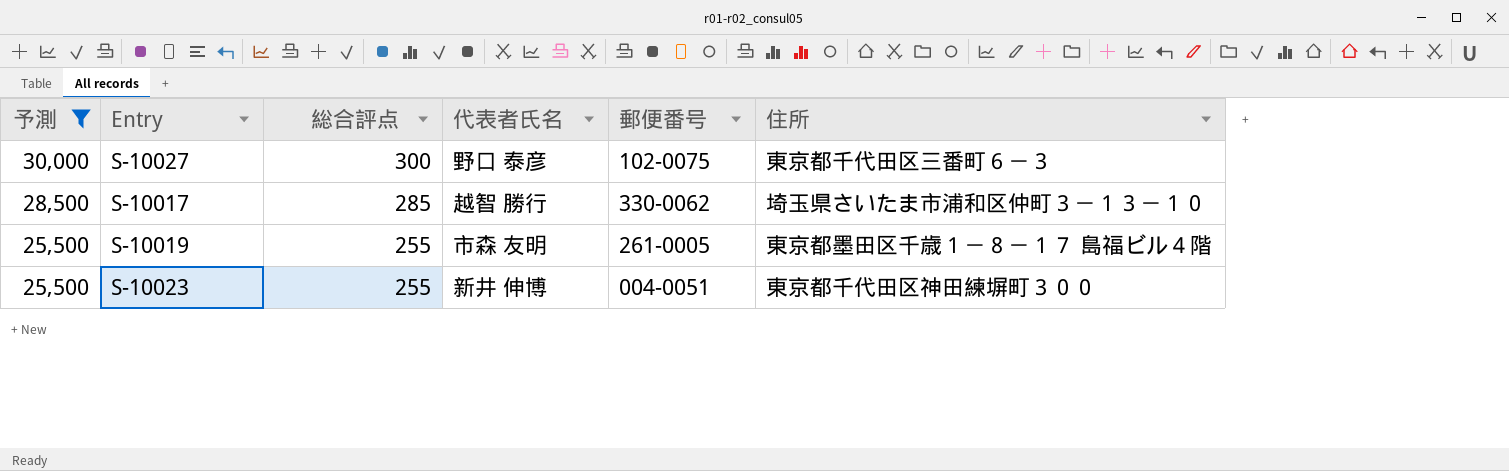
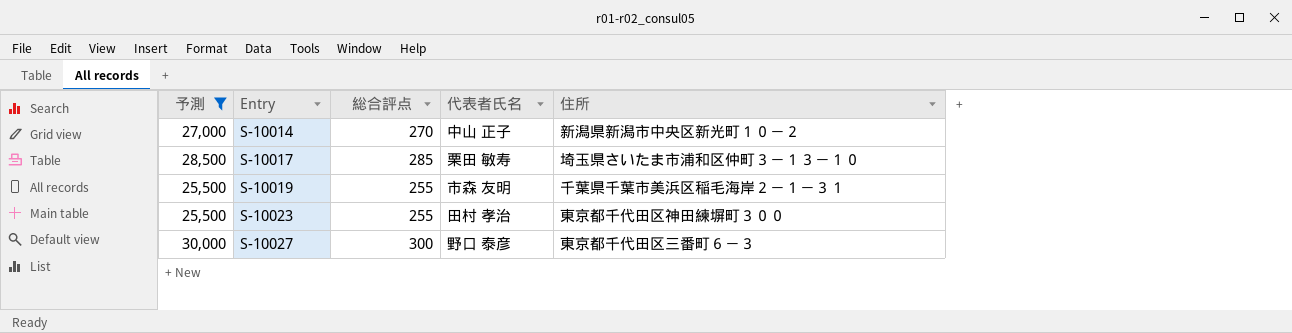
row order: 予測 descending -> Entry ascending
column 郵便番号 | position: 5 -> none
row S-10014: none -> 27,000 | 270 | 中山 正子 | 新潟県新潟市中央区新光町１０－２
S-10017 | 代表者氏名: 越智 勝行 -> 栗田 敏寿
S-10019 | 住所: 東京都墨田区千歳１－８－１７ 島福ビル４階 -> 千葉県千葉市美浜区稲毛海岸２－１－３１
S-10023 | 代表者氏名: 新井 伸博 -> 田村 孝治

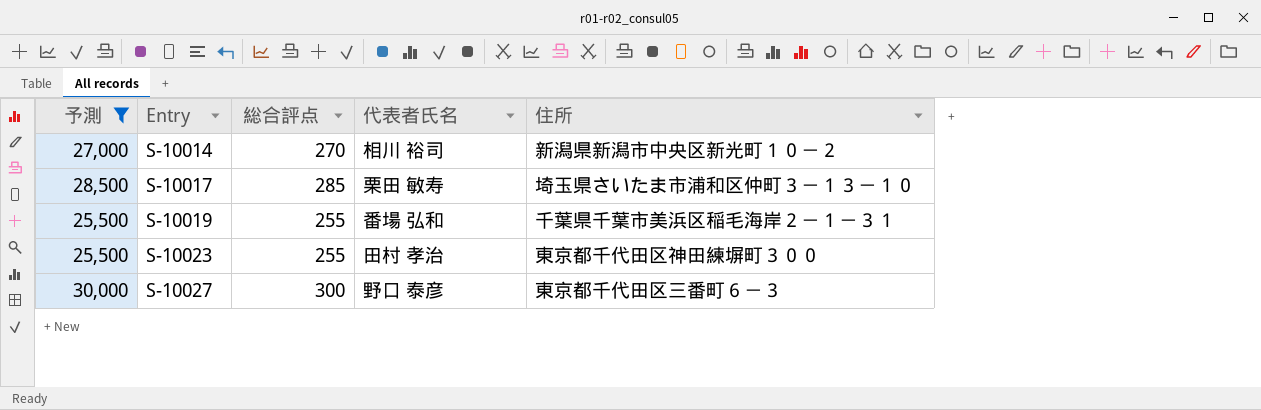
S-10014 | 代表者氏名: 中山 正子 -> 相川 裕司
S-10019 | 代表者氏名: 市森 友明 -> 番場 弘和

